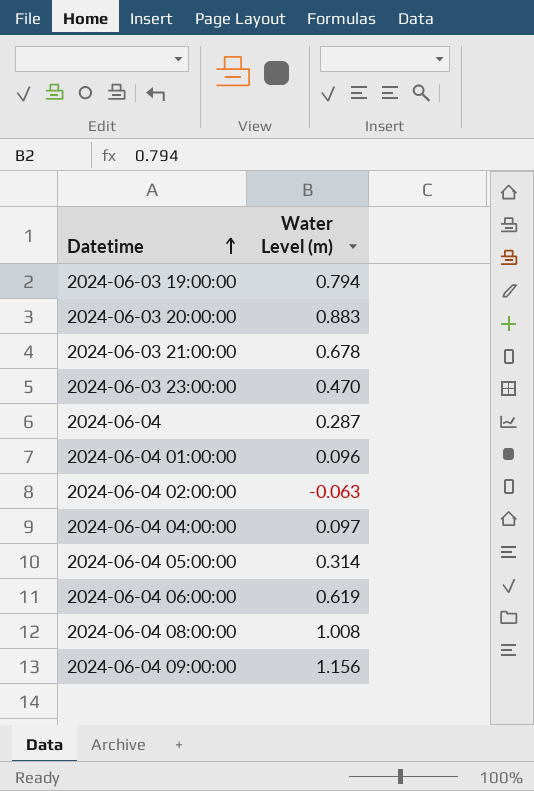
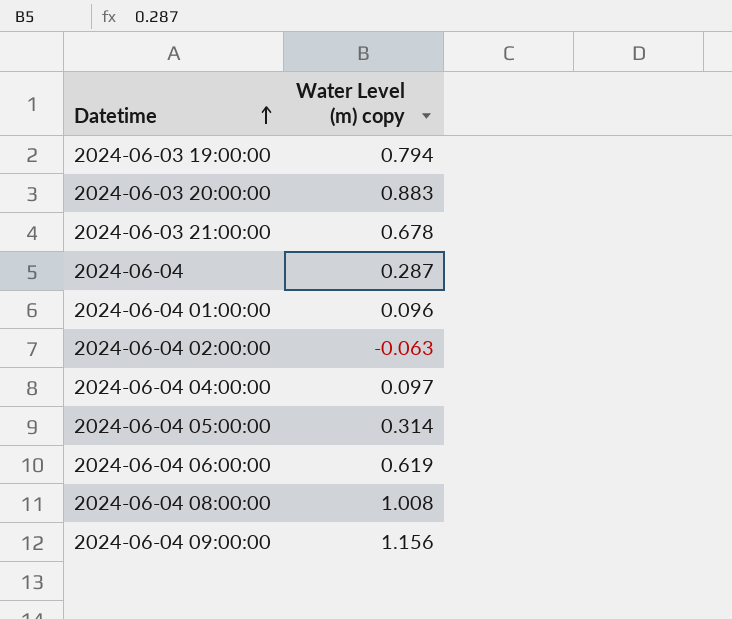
column name: Water Level (m) -> Water Level (m) copy
row 2024-06-03 23:00:00: 0.470 -> none

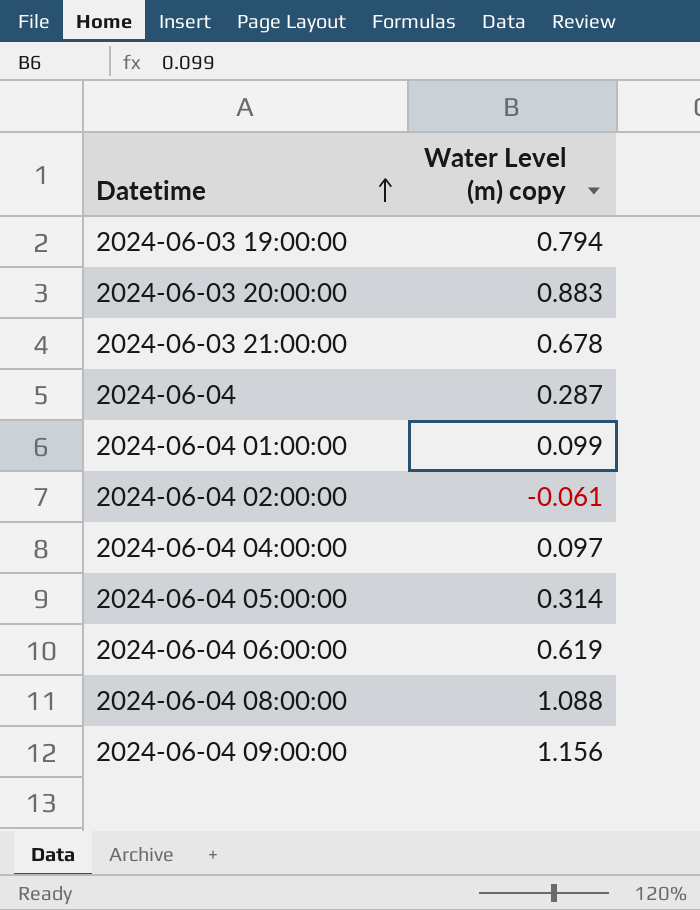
2024-06-04 01:00:00 | Water Level (m) copy: 0.096 -> 0.099
2024-06-04 02:00:00 | Water Level (m) copy: -0.063 -> -0.061
2024-06-04 08:00:00 | Water Level (m) copy: 1.008 -> 1.088

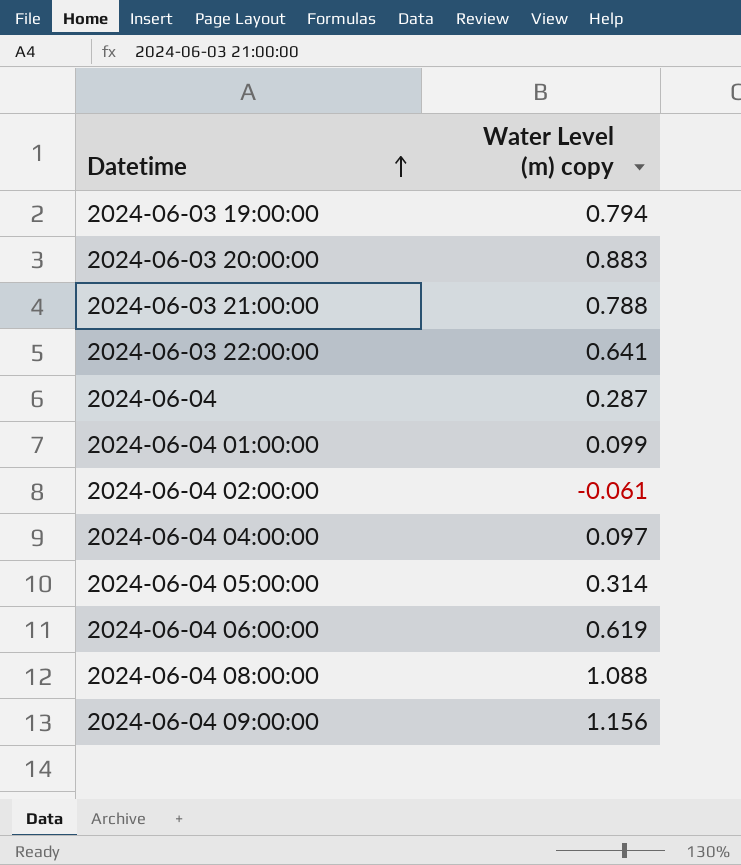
2024-06-03 21:00:00 | Water Level (m) copy: 0.678 -> 0.788
row 2024-06-03 22:00:00: none -> 0.641

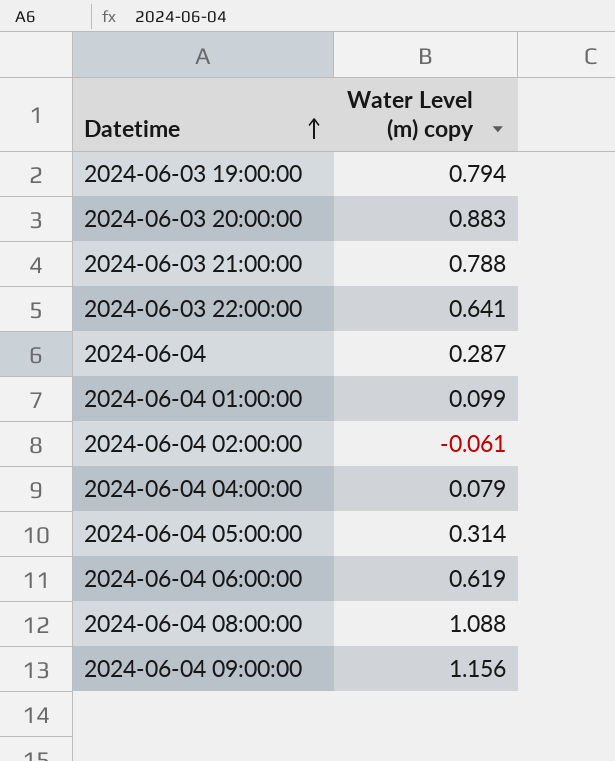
2024-06-04 04:00:00 | Water Level (m) copy: 0.097 -> 0.079

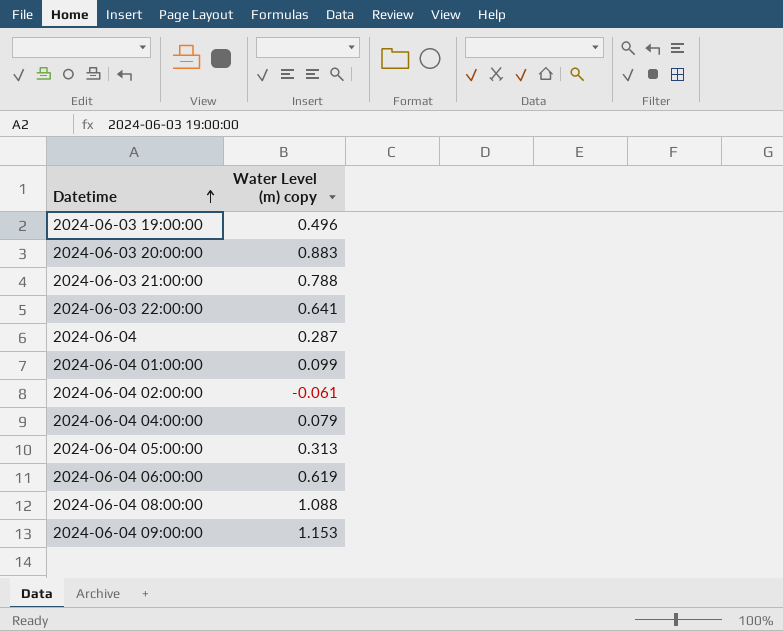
2024-06-03 19:00:00 | Water Level (m) copy: 0.794 -> 0.496
2024-06-04 05:00:00 | Water Level (m) copy: 0.314 -> 0.313
2024-06-04 09:00:00 | Water Level (m) copy: 1.156 -> 1.153

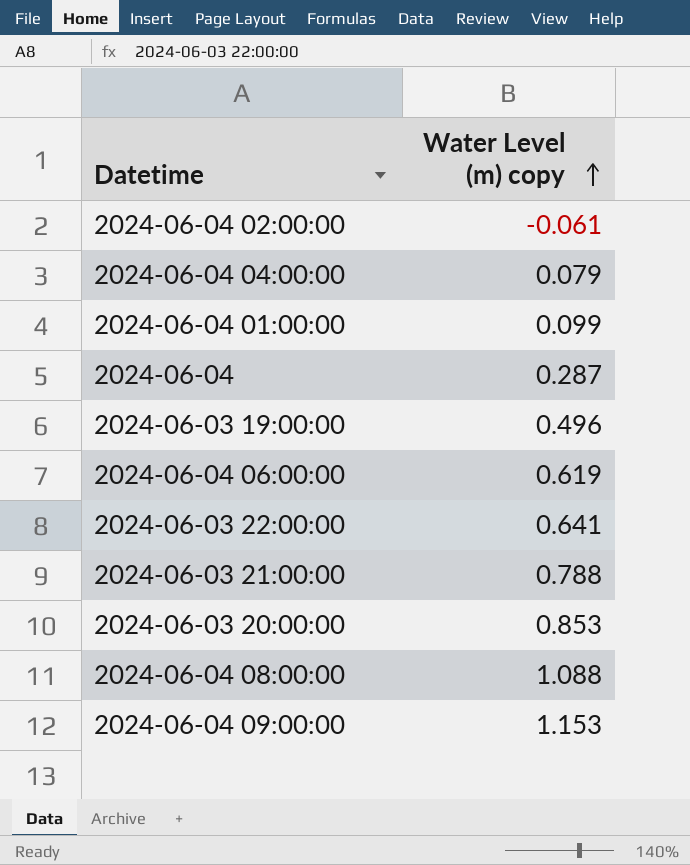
row order: Datetime ascending -> Water Level (m) copy ascending
row 2024-06-04 05:00:00: 0.313 -> none
2024-06-03 20:00:00 | Water Level (m) copy: 0.883 -> 0.853

